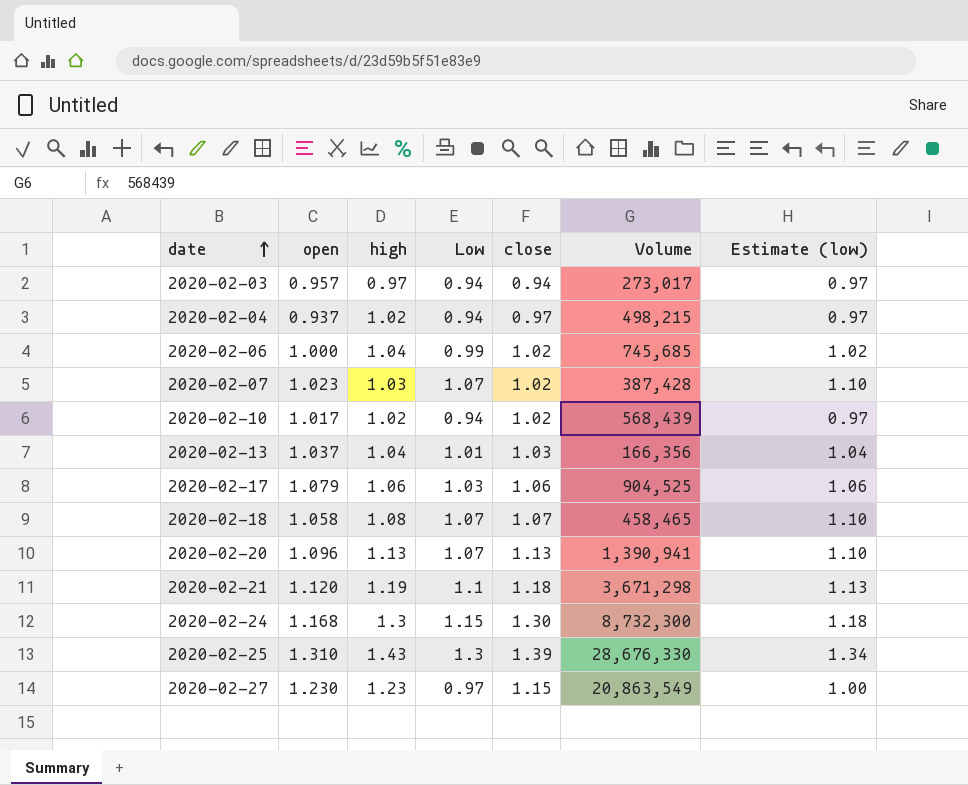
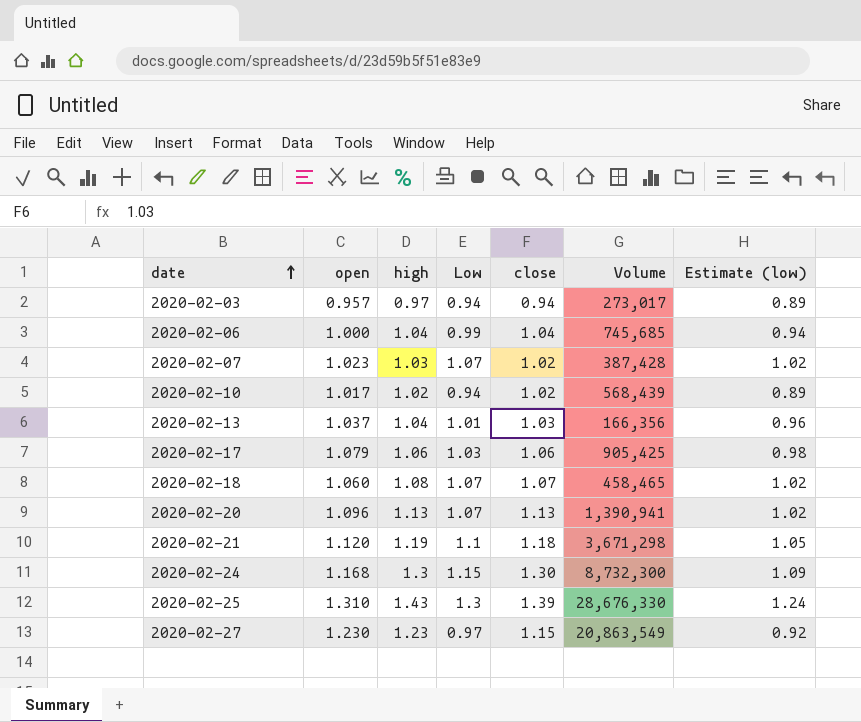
column Estimate (low) | formula: [Low] * 1.03 -> [Low] * 0.95
row 2020-02-04: 0.937 | 1.02 | 0.94 | 0.97 | 498,215 | 0.97 -> none
2020-02-06 | close: 1.02 -> 1.04
2020-02-17 | Volume: 904,525 -> 905,425
2020-02-18 | open: 1.058 -> 1.060

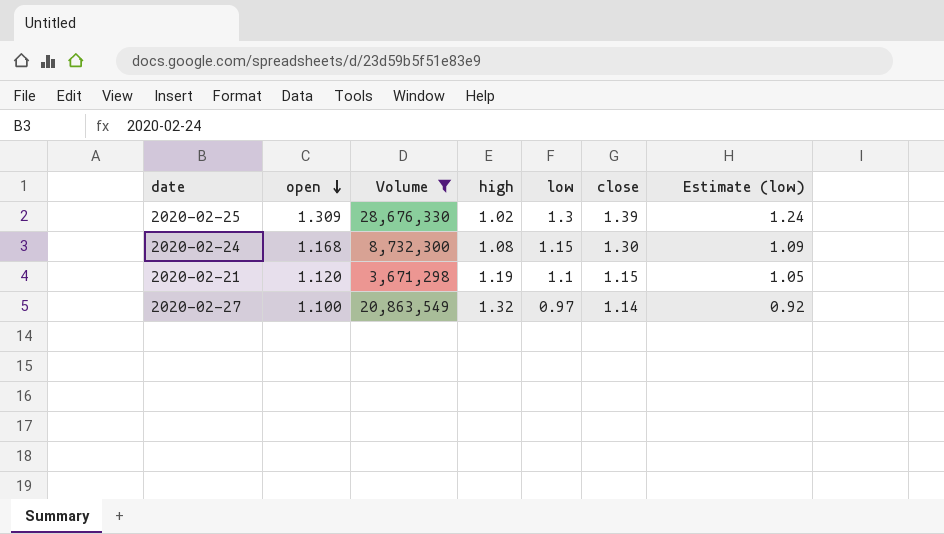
filter: none -> Volume >= 3,671,298
row order: date ascending -> open descending
column Volume | position: 6 -> 3
column name: Low -> low
2020-02-25 | open: 1.310 -> 1.309
2020-02-25 | high: 1.43 -> 1.02
2020-02-24 | high: 1.3 -> 1.08
2020-02-21 | close: 1.18 -> 1.15
2020-02-27 | open: 1.230 -> 1.100
2020-02-27 | high: 1.23 -> 1.32
2020-02-27 | close: 1.15 -> 1.14

